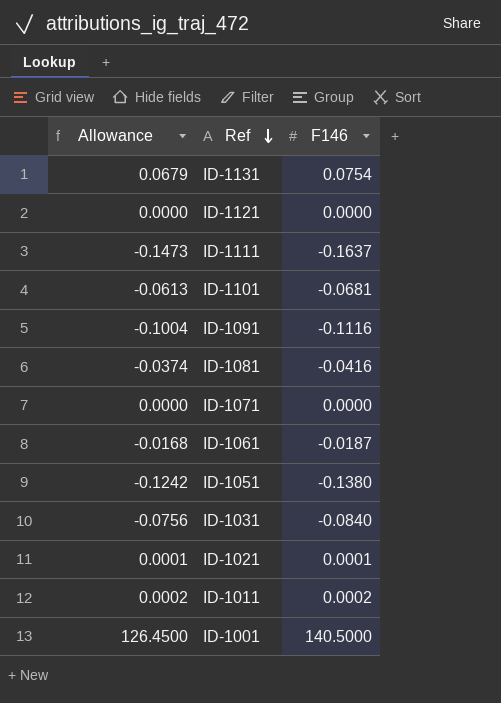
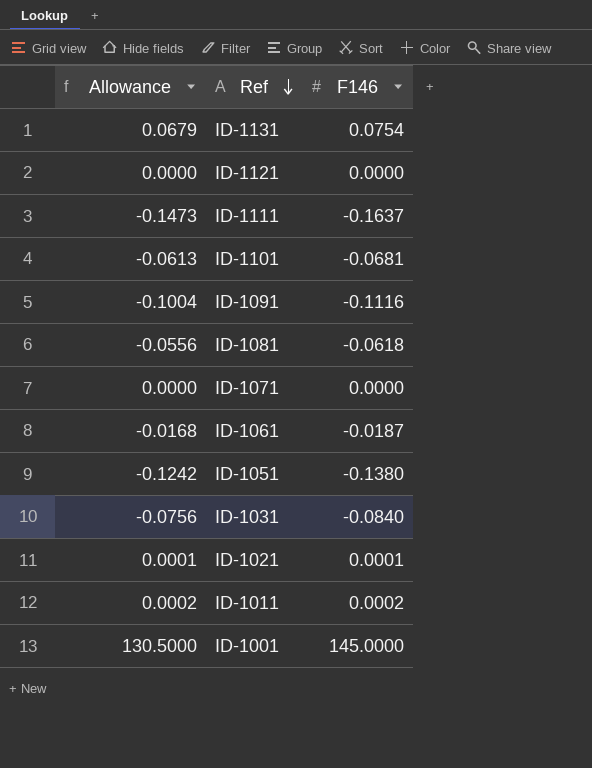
ID-1081 | Allowance: -0.0374 -> -0.0556
ID-1081 | F146: -0.0416 -> -0.0618
ID-1001 | Allowance: 126.4500 -> 130.5000
ID-1001 | F146: 140.5000 -> 145.0000

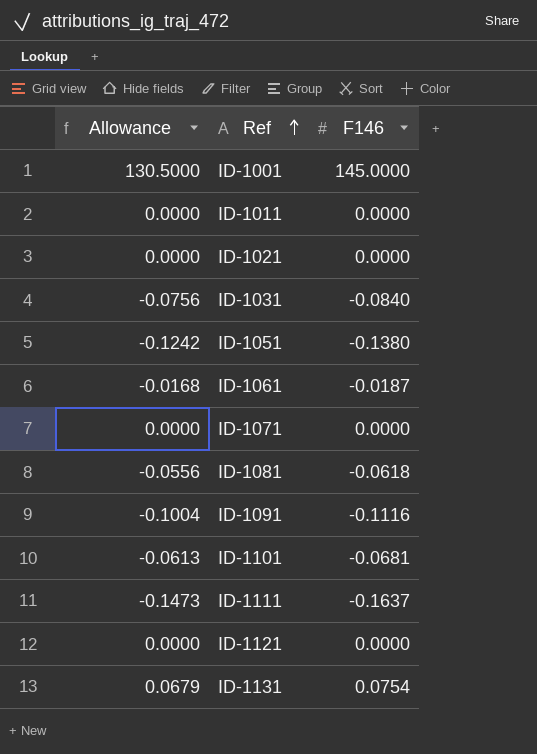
row order: Ref descending -> Ref ascending
ID-1011 | Allowance: 0.0002 -> 0.0000
ID-1011 | F146: 0.0002 -> 0.0000
ID-1021 | Allowance: 0.0001 -> 0.0000
ID-1021 | F146: 0.0001 -> 0.0000

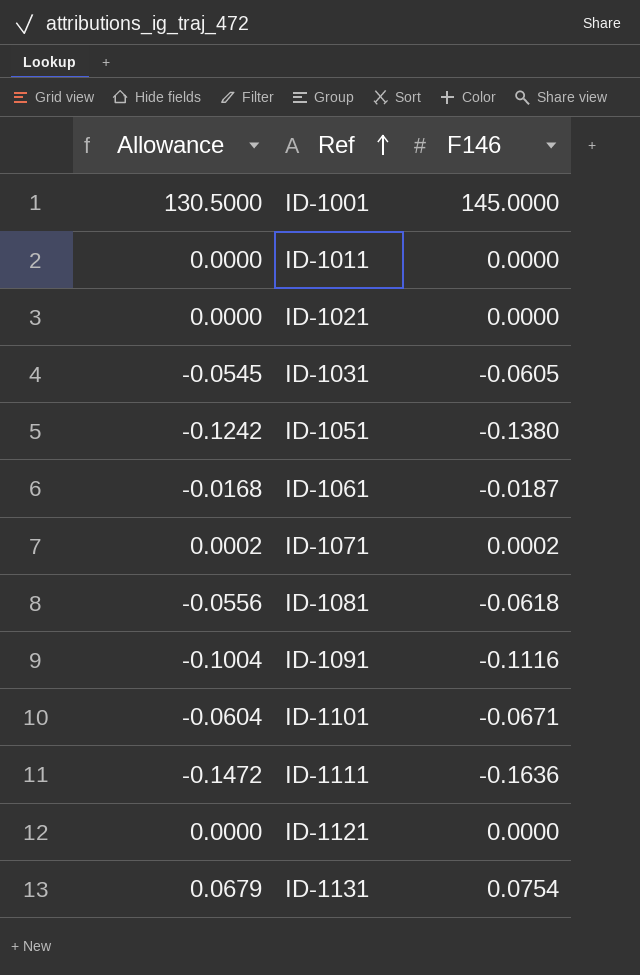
ID-1031 | Allowance: -0.0756 -> -0.0545
ID-1031 | F146: -0.0840 -> -0.0605
ID-1071 | Allowance: 0.0000 -> 0.0002
ID-1071 | F146: 0.0000 -> 0.0002
ID-1101 | Allowance: -0.0613 -> -0.0604
ID-1101 | F146: -0.0681 -> -0.0671
ID-1111 | Allowance: -0.1473 -> -0.1472
ID-1111 | F146: -0.1637 -> -0.1636

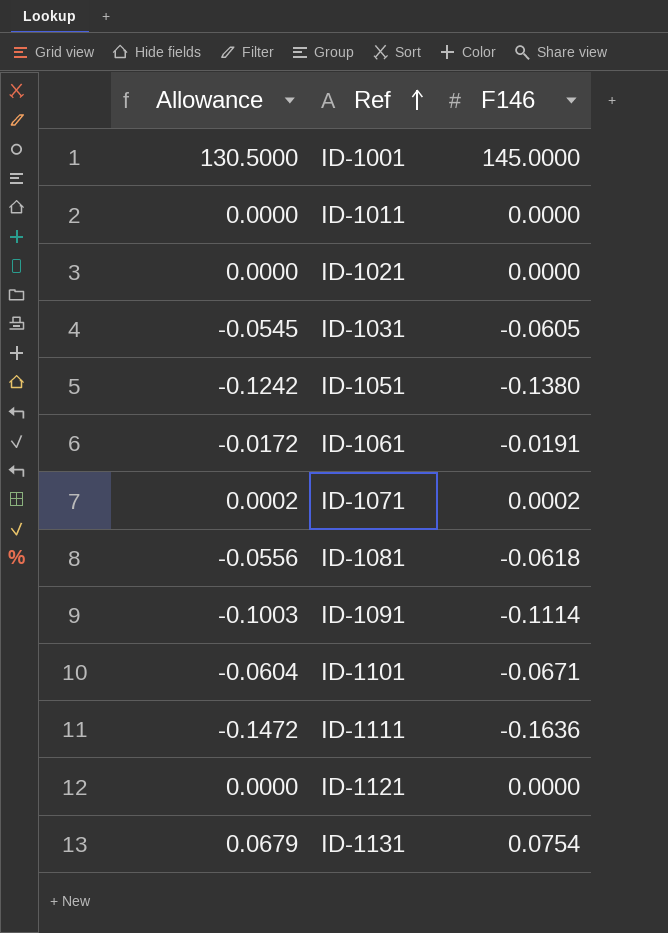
ID-1061 | Allowance: -0.0168 -> -0.0172
ID-1061 | F146: -0.0187 -> -0.0191
ID-1091 | Allowance: -0.1004 -> -0.1003
ID-1091 | F146: -0.1116 -> -0.1114

